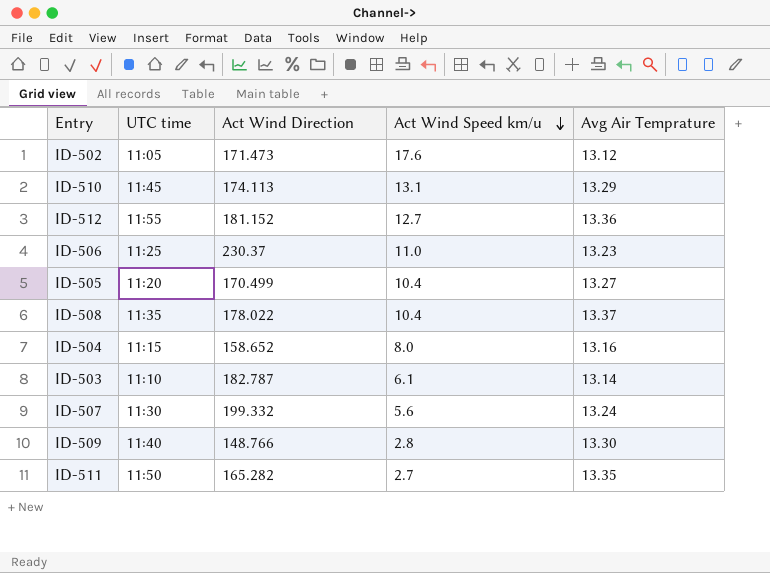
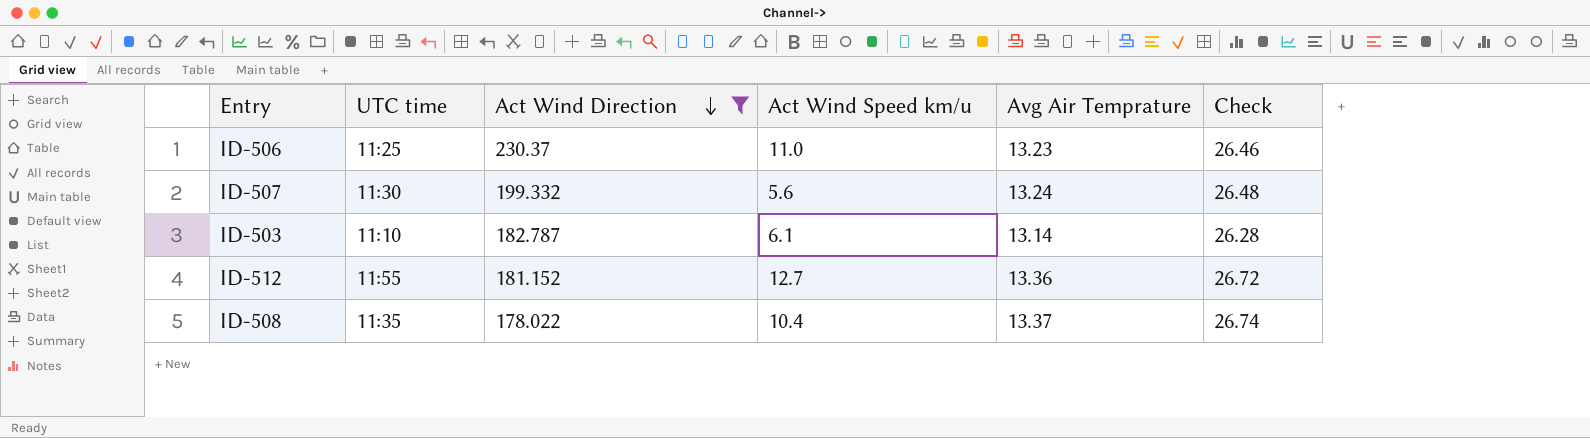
filter: none -> Act Wind Direction >= 178.022
row order: Act Wind Speed km/u descending -> Act Wind Direction descending
column Check | formula: none -> [Avg Air Temprature] * 2

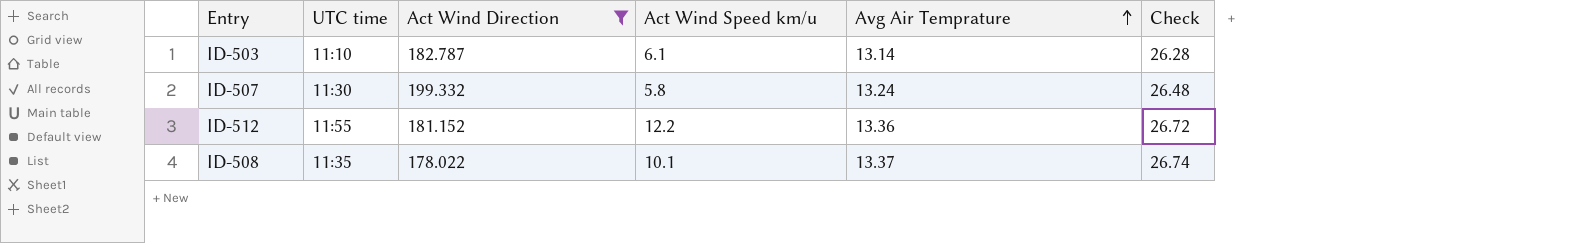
row order: Act Wind Direction descending -> Avg Air Temprature ascending
row ID-506: 11:25 | 230.37 | 11.0 | 13.23 | 26.46 -> none
ID-507 | Act Wind Speed km/u: 5.6 -> 5.8
ID-512 | Act Wind Speed km/u: 12.7 -> 12.2
ID-508 | Act Wind Speed km/u: 10.4 -> 10.1

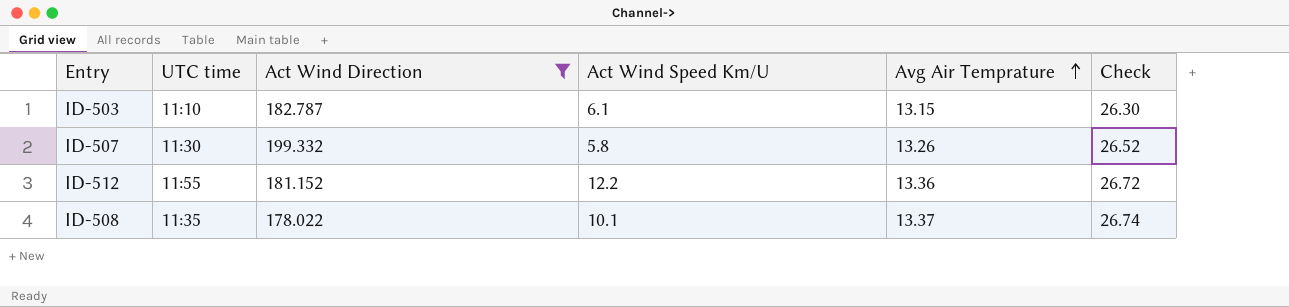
column name: Act Wind Speed km/u -> Act Wind Speed Km/U
ID-503 | Avg Air Temprature: 13.14 -> 13.15
ID-503 | Check: 26.28 -> 26.30
ID-507 | Avg Air Temprature: 13.24 -> 13.26
ID-507 | Check: 26.48 -> 26.52

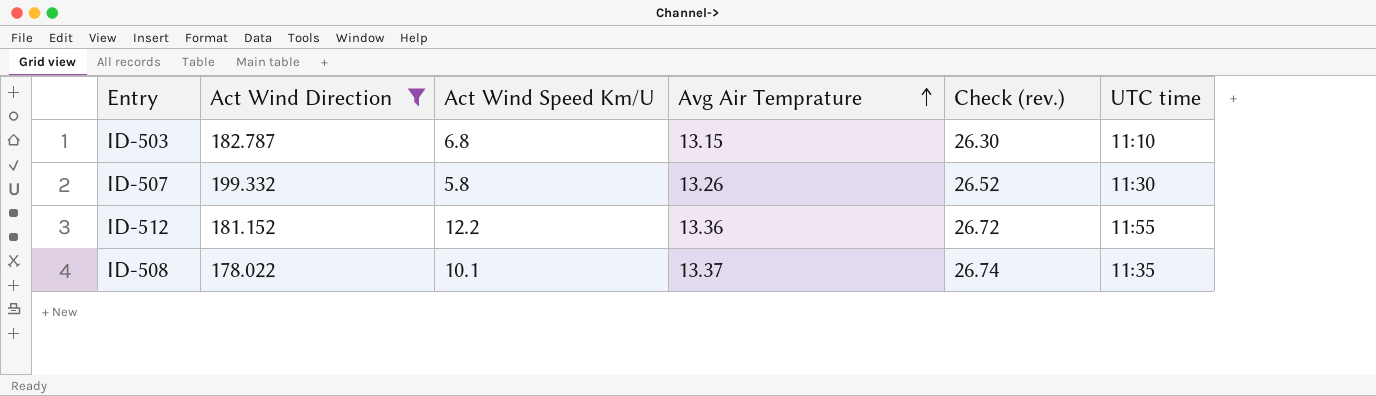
column name: Check -> Check (rev.)
column UTC time | position: 2 -> 6
ID-503 | Act Wind Speed Km/U: 6.1 -> 6.8

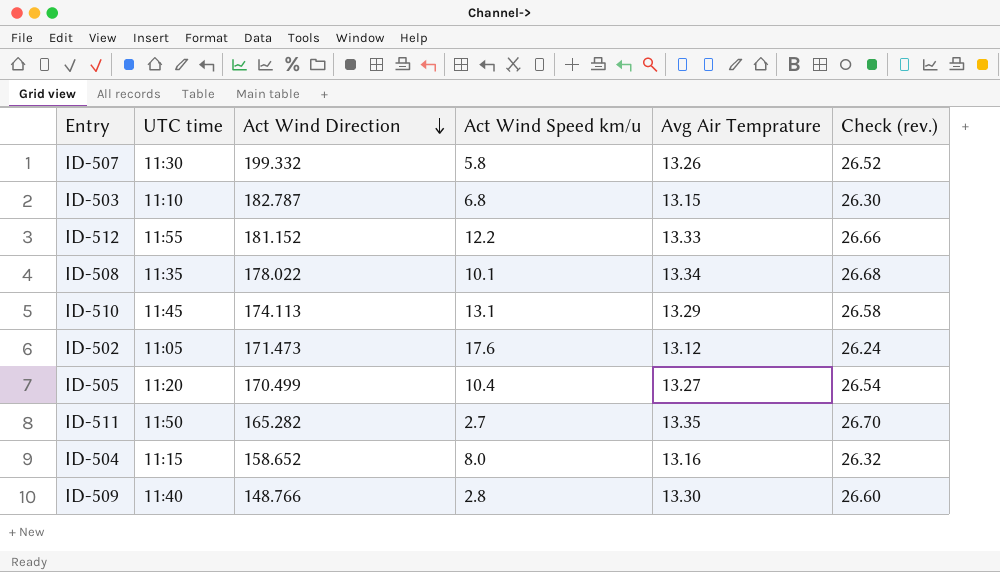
filter: Act Wind Direction >= 178.022 -> none
row order: Avg Air Temprature ascending -> Act Wind Direction descending
column UTC time | position: 6 -> 2
column name: Act Wind Speed Km/U -> Act Wind Speed km/u
ID-512 | Avg Air Temprature: 13.36 -> 13.33
ID-512 | Check (rev.): 26.72 -> 26.66
ID-508 | Avg Air Temprature: 13.37 -> 13.34
ID-508 | Check (rev.): 26.74 -> 26.68

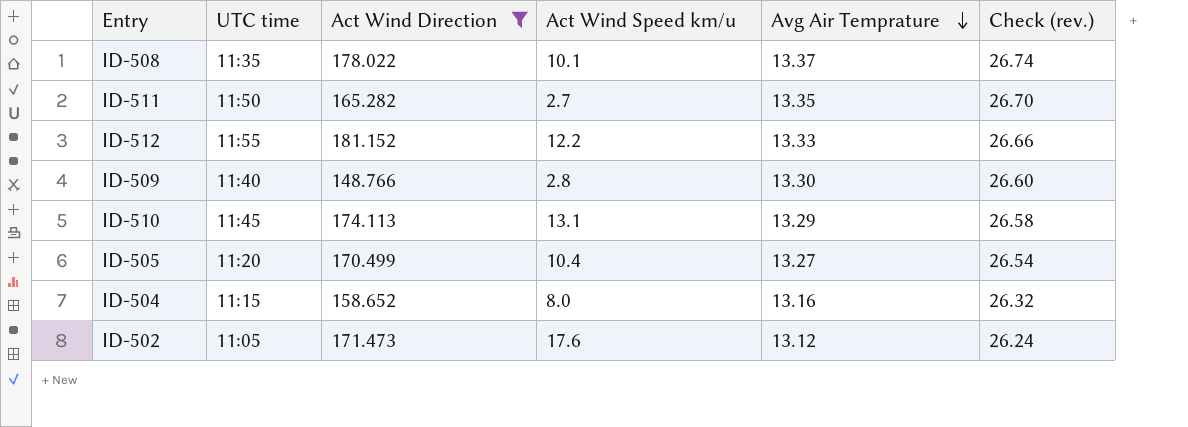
filter: none -> Act Wind Direction <= 181.152
row order: Act Wind Direction descending -> Avg Air Temprature descending
ID-508 | Avg Air Temprature: 13.34 -> 13.37
ID-508 | Check (rev.): 26.68 -> 26.74

